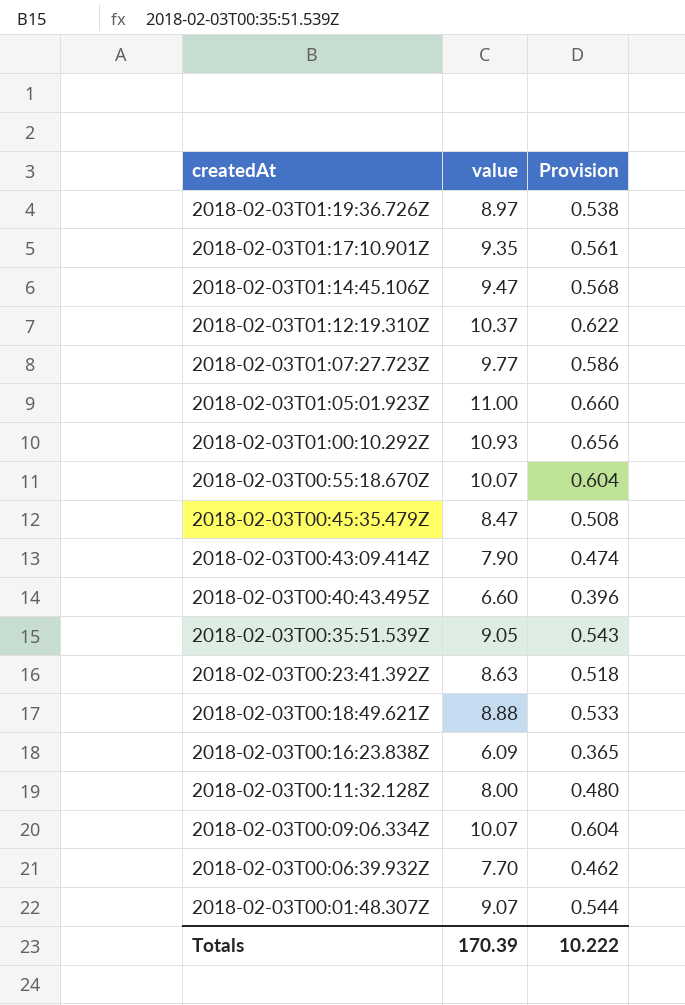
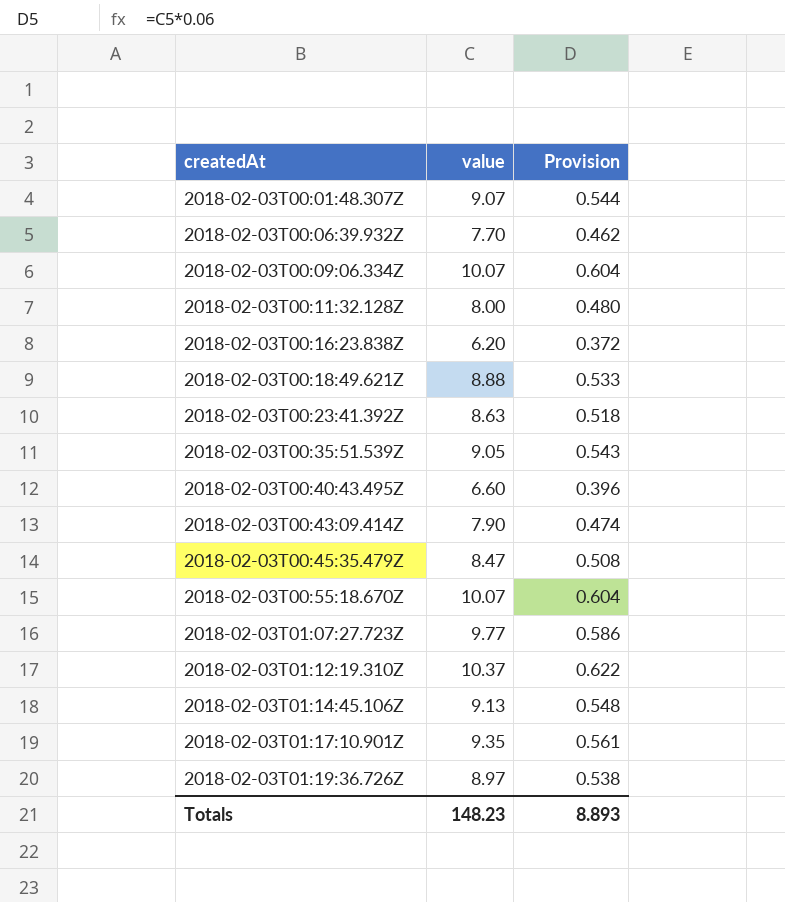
row order: createdAt descending -> createdAt ascending
row 2018-02-03T01:05:01.923Z: 11.00 | 0.660 -> none
row 2018-02-03T01:00:10.292Z: 10.93 | 0.656 -> none
2018-02-03T00:16:23.838Z | value: 6.09 -> 6.20
2018-02-03T00:16:23.838Z | Provision: 0.365 -> 0.372
2018-02-03T01:14:45.106Z | value: 9.47 -> 9.13
2018-02-03T01:14:45.106Z | Provision: 0.568 -> 0.548
Totals | value: 170.39 -> 148.23
Totals | Provision: 10.222 -> 8.893

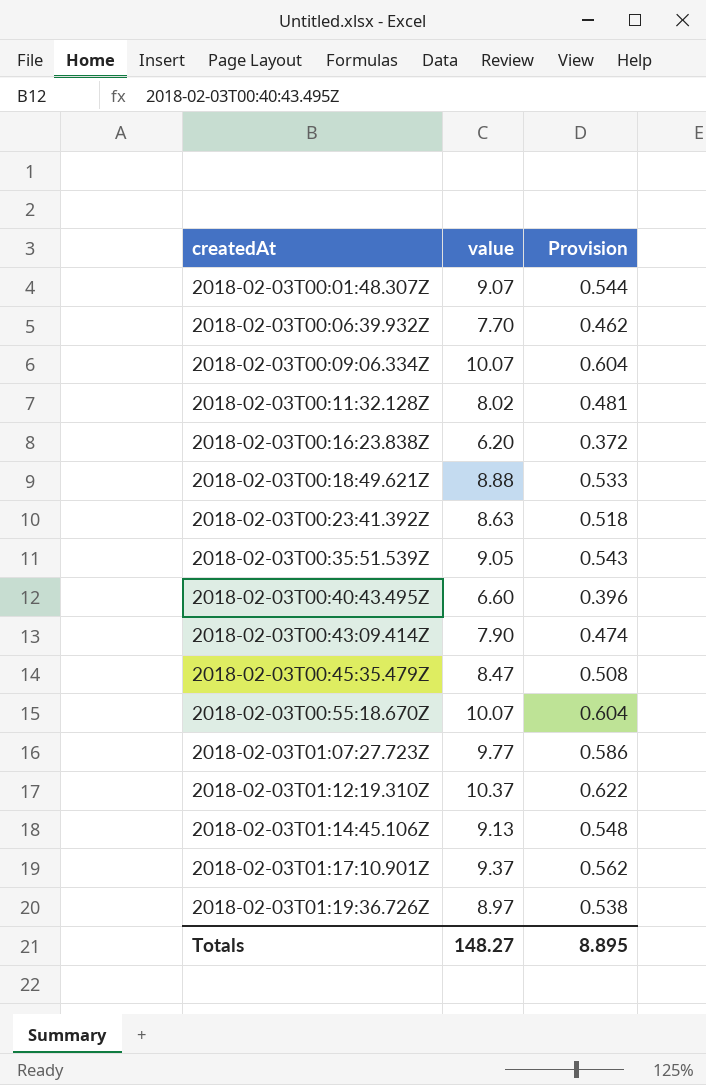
2018-02-03T00:11:32.128Z | value: 8.00 -> 8.02
2018-02-03T00:11:32.128Z | Provision: 0.480 -> 0.481
2018-02-03T01:17:10.901Z | value: 9.35 -> 9.37
2018-02-03T01:17:10.901Z | Provision: 0.561 -> 0.562
Totals | value: 148.23 -> 148.27
Totals | Provision: 8.893 -> 8.895

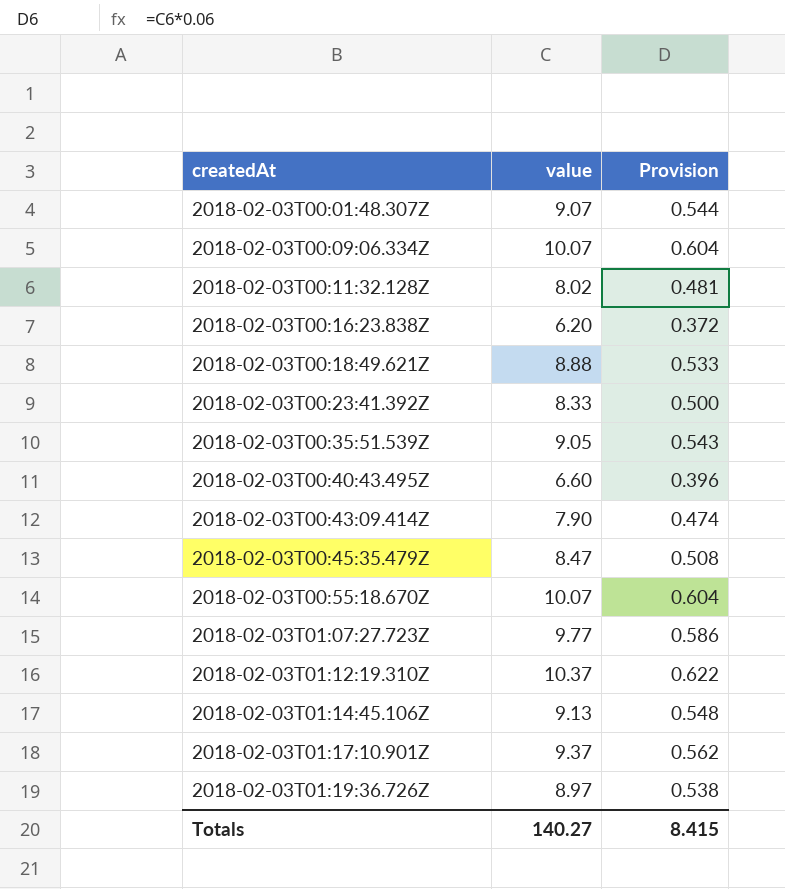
row 2018-02-03T00:06:39.932Z: 7.70 | 0.462 -> none
2018-02-03T00:23:41.392Z | value: 8.63 -> 8.33
2018-02-03T00:23:41.392Z | Provision: 0.518 -> 0.500
Totals | value: 148.27 -> 140.27
Totals | Provision: 8.895 -> 8.415

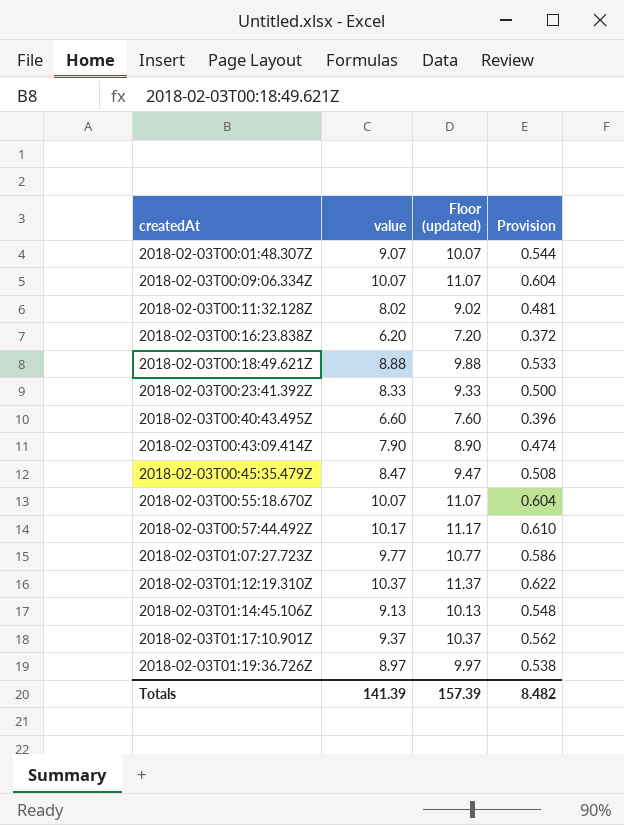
column Floor (updated) | formula: none -> [value] + 1
row 2018-02-03T00:35:51.539Z: 9.05 | 0.543 -> none
row 2018-02-03T00:57:44.492Z: none -> 10.17 | 11.17 | 0.610
Totals | value: 140.27 -> 141.39
Totals | Provision: 8.415 -> 8.482

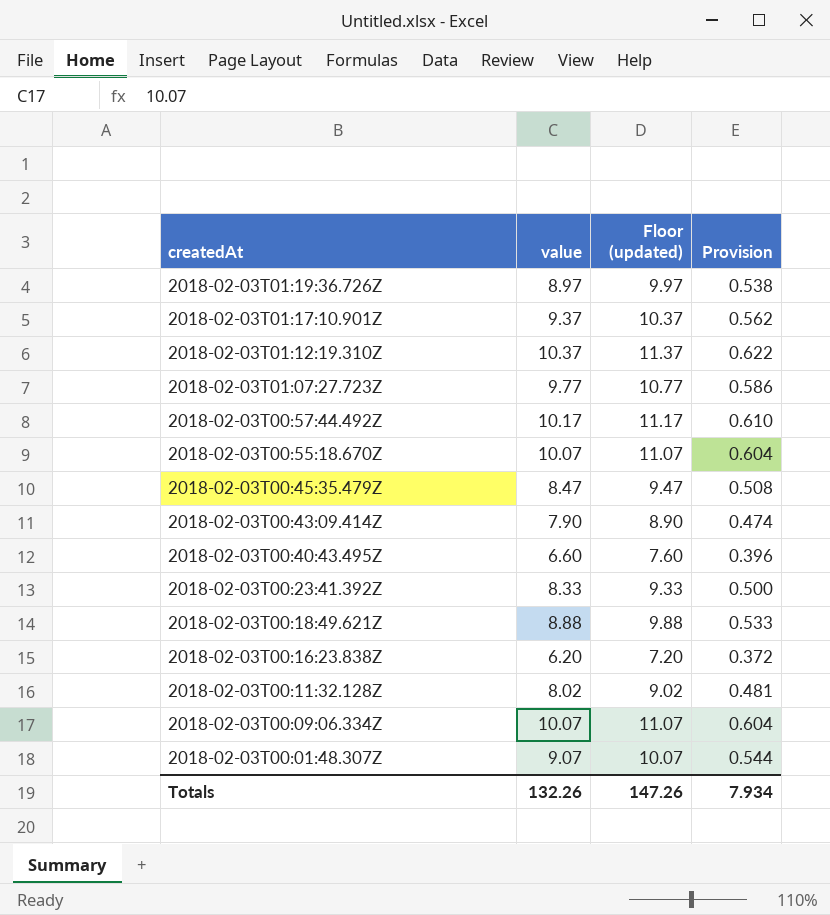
row order: createdAt ascending -> createdAt descending
row 2018-02-03T01:14:45.106Z: 9.13 | 10.13 | 0.548 -> none
Totals | value: 141.39 -> 132.26
Totals | Floor (updated): 157.39 -> 147.26
Totals | Provision: 8.482 -> 7.934

